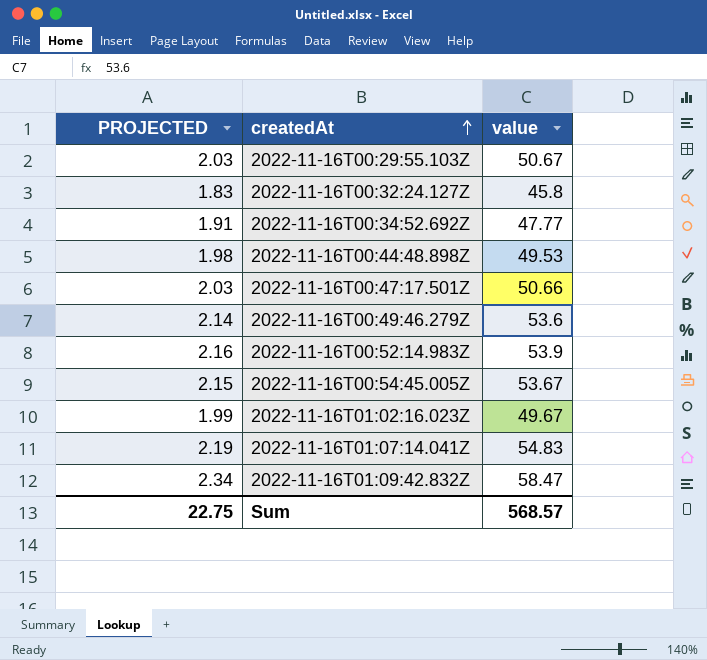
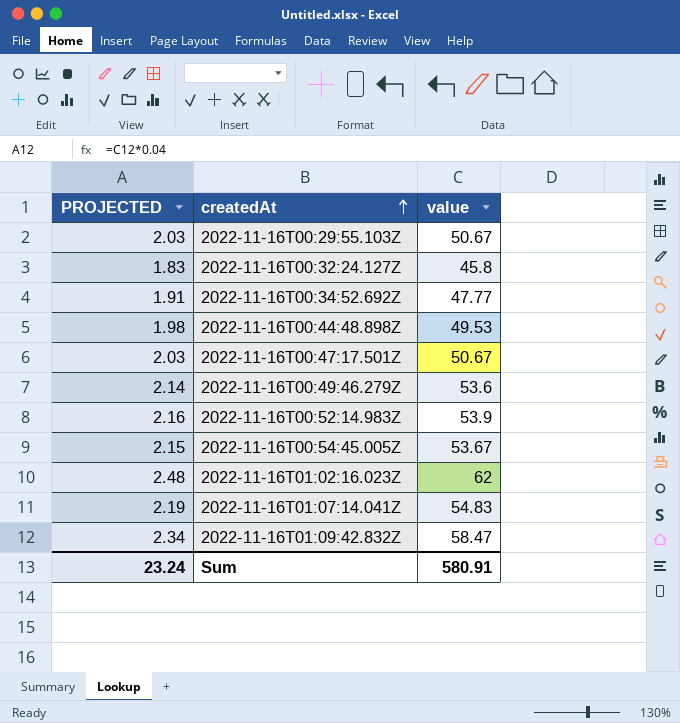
2022-11-16T00:47:17.501Z | value: 50.66 -> 50.67
2022-11-16T01:02:16.023Z | PROJECTED: 1.99 -> 2.48
2022-11-16T01:02:16.023Z | value: 49.67 -> 62
Sum | PROJECTED: 22.75 -> 23.24
Sum | value: 568.57 -> 580.91

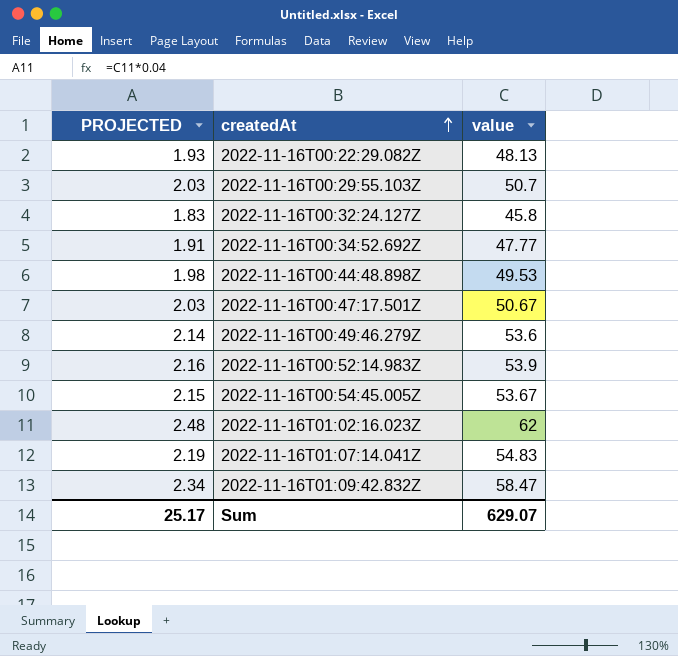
row 2022-11-16T00:22:29.082Z: none -> 1.93 | 48.13
2022-11-16T00:29:55.103Z | value: 50.67 -> 50.7
Sum | PROJECTED: 23.24 -> 25.17
Sum | value: 580.91 -> 629.07

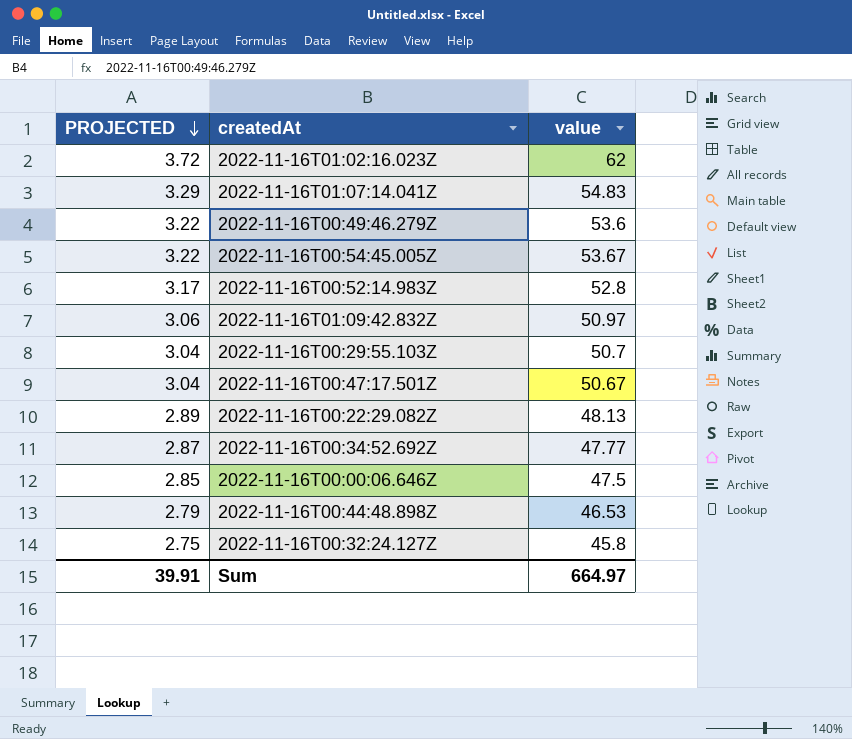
row order: createdAt ascending -> PROJECTED descending
column PROJECTED | formula: [value] * 0.04 -> [value] * 0.06
2022-11-16T00:52:14.983Z | value: 53.9 -> 52.8
2022-11-16T01:09:42.832Z | value: 58.47 -> 50.97
row 2022-11-16T00:00:06.646Z: none -> 2.85 | 47.5
2022-11-16T00:44:48.898Z | value: 49.53 -> 46.53
Sum | PROJECTED: 25.17 -> 39.91
Sum | value: 629.07 -> 664.97

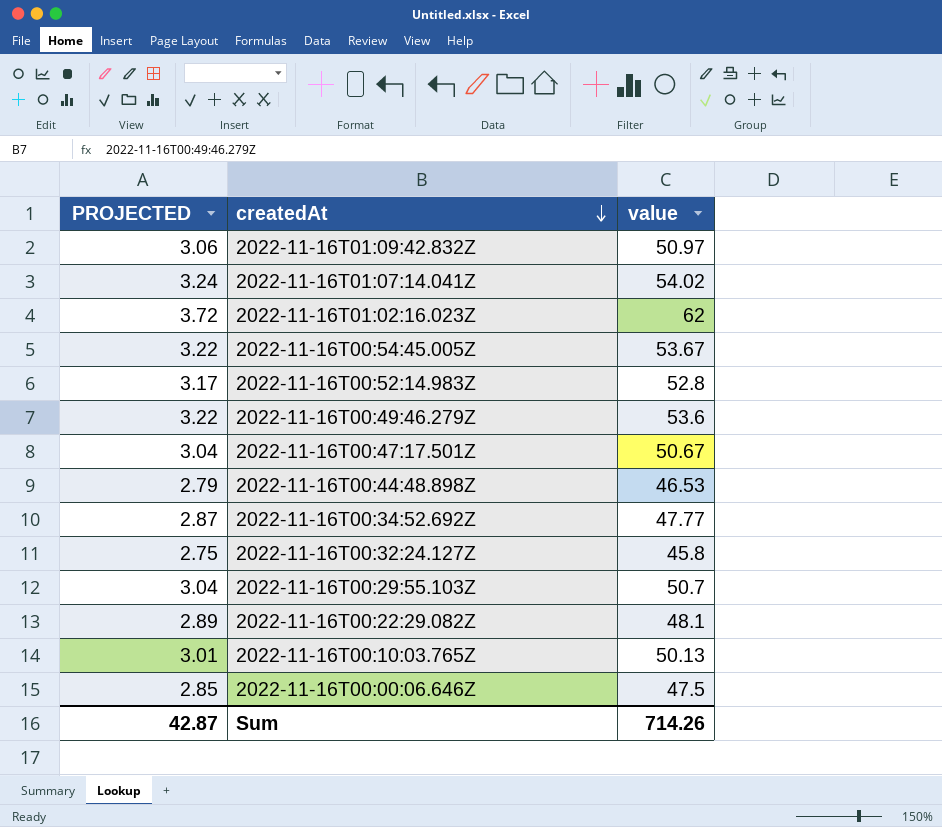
row order: PROJECTED descending -> createdAt descending
2022-11-16T01:07:14.041Z | PROJECTED: 3.29 -> 3.24
2022-11-16T01:07:14.041Z | value: 54.83 -> 54.02
2022-11-16T00:22:29.082Z | value: 48.13 -> 48.1
row 2022-11-16T00:10:03.765Z: none -> 3.01 | 50.13
Sum | PROJECTED: 39.91 -> 42.87
Sum | value: 664.97 -> 714.26

